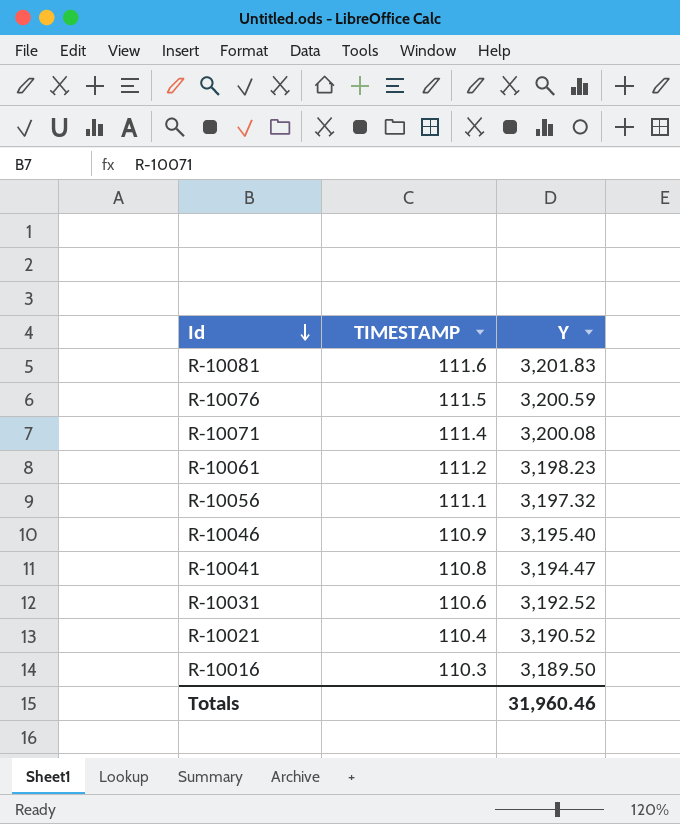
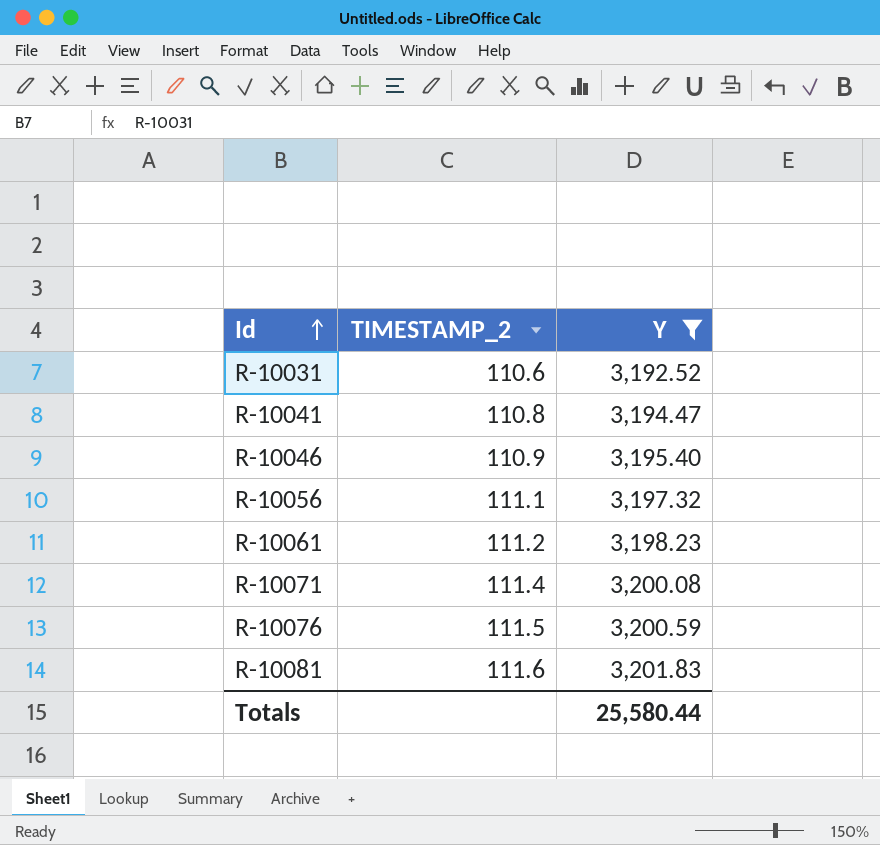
filter: none -> Y >= 3,192.52
row order: Id descending -> Id ascending
column name: TIMESTAMP -> TIMESTAMP_2
Totals | Y: 31,960.46 -> 25,580.44

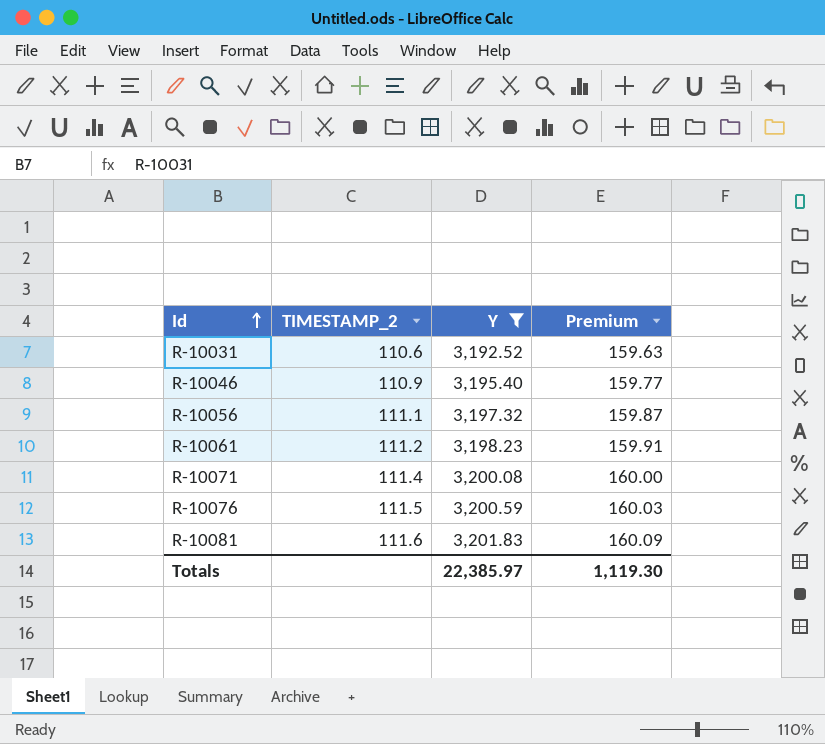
column Premium | formula: none -> [Y] * 0.05
row R-10041: 110.8 | 3,194.47 -> none
Totals | Y: 25,580.44 -> 22,385.97

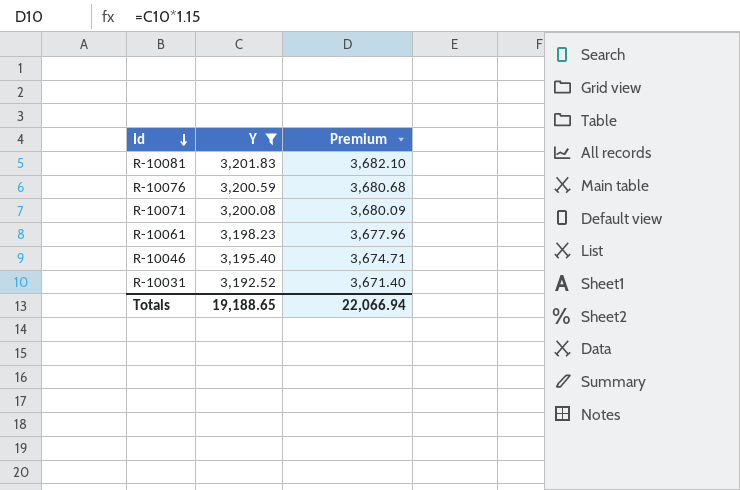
row order: Id ascending -> Id descending
column TIMESTAMP_2 | position: 2 -> none
column Premium | formula: [Y] * 0.05 -> [Y] * 1.15
row R-10056: 111.1 | 3,197.32 | 159.87 -> none
Totals | Y: 22,385.97 -> 19,188.65
Totals | Premium: 1,119.30 -> 22,066.94

